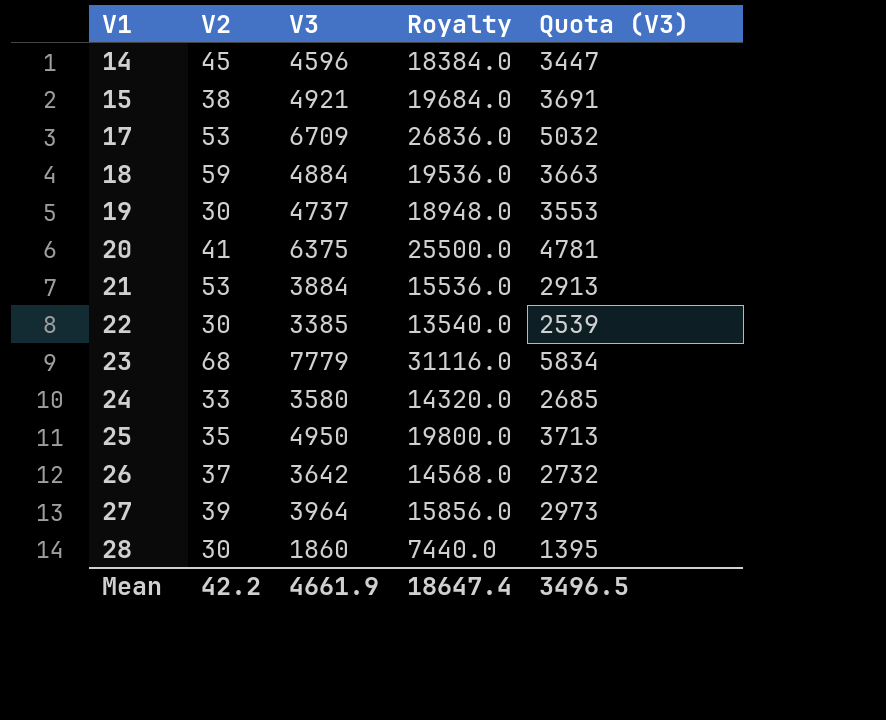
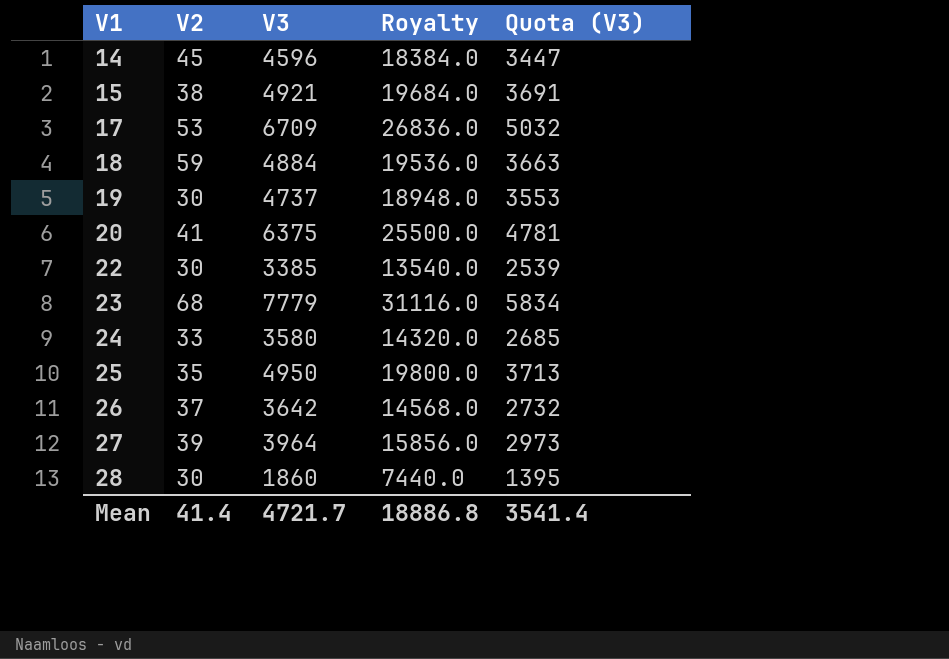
row 21: 53 | 3884 | 15536.0 | 2913 -> none
Mean | V2: 42.2 -> 41.4
Mean | V3: 4661.9 -> 4721.7
Mean | Royalty: 18647.4 -> 18886.8
Mean | Quota (V3): 3496.5 -> 3541.4

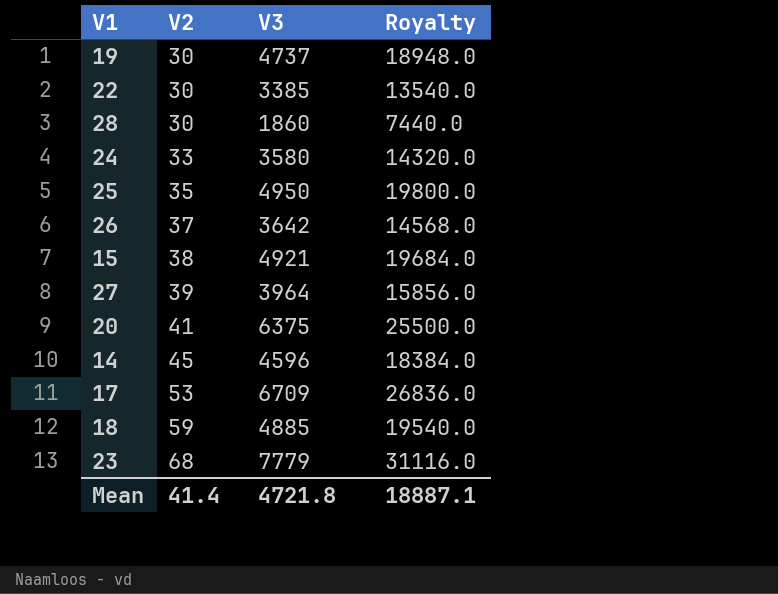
row order: V1 ascending -> V2 ascending
column Quota (V3) | formula: [V3] * 0.75 -> none
18 | V3: 4884 -> 4885
18 | Royalty: 19536.0 -> 19540.0
Mean | V3: 4721.7 -> 4721.8
Mean | Royalty: 18886.8 -> 18887.1

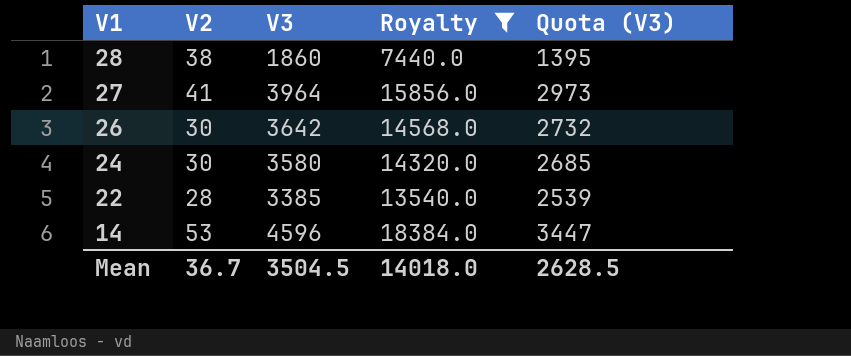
filter: none -> Royalty <= 18384.0
row order: V2 ascending -> V1 descending
column Quota (V3) | formula: none -> [V3] * 0.75
28 | V2: 30 -> 38
27 | V2: 39 -> 41
26 | V2: 37 -> 30
24 | V2: 33 -> 30
22 | V2: 30 -> 28
14 | V2: 45 -> 53
Mean | V2: 41.4 -> 36.7
Mean | V3: 4721.8 -> 3504.5
Mean | Royalty: 18887.1 -> 14018.0

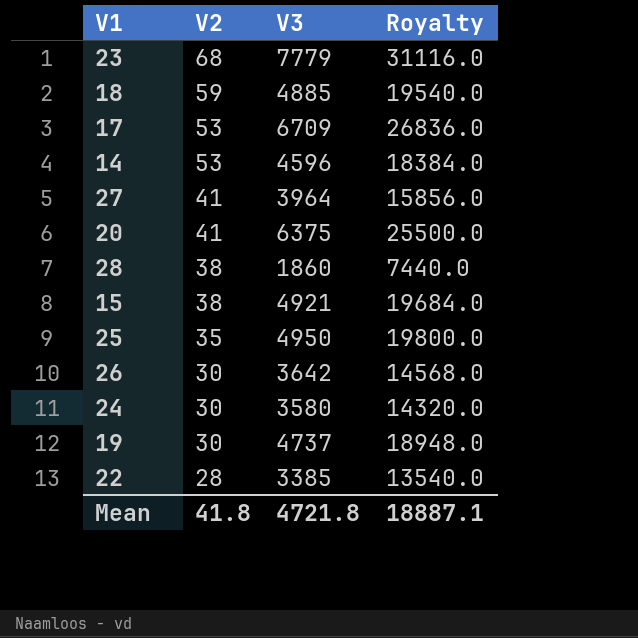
filter: Royalty <= 18384.0 -> none
row order: V1 descending -> V2 descending
column Quota (V3) | formula: [V3] * 0.75 -> none
Mean | V2: 36.7 -> 41.8
Mean | V3: 3504.5 -> 4721.8
Mean | Royalty: 14018.0 -> 18887.1

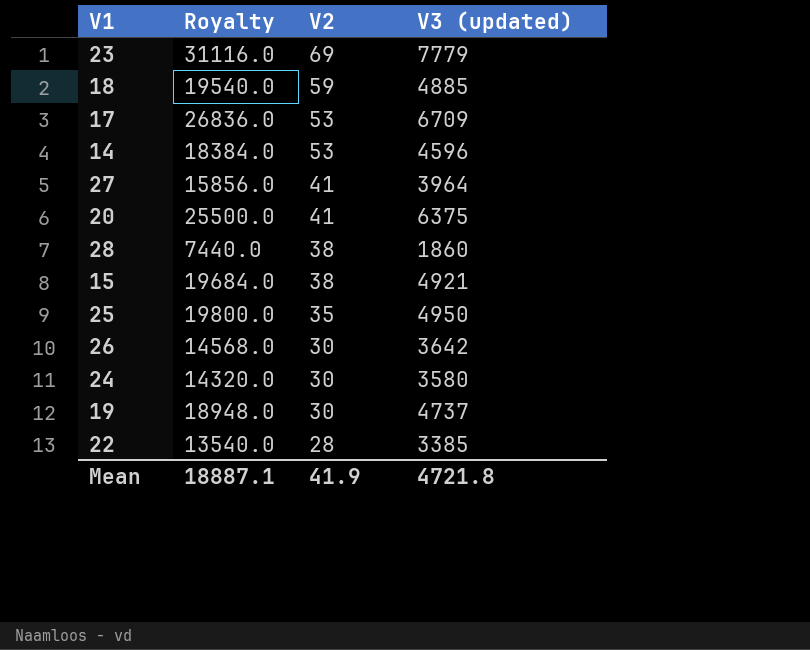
column Royalty | position: 4 -> 2
column name: V3 -> V3 (updated)
23 | V2: 68 -> 69
Mean | V2: 41.8 -> 41.9

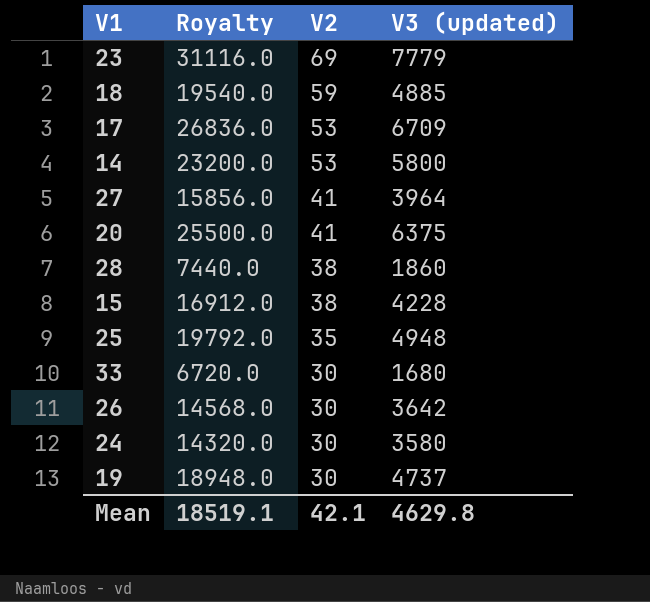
row 22: 13540.0 | 28 | 3385 -> none
14 | Royalty: 18384.0 -> 23200.0
14 | V3 (updated): 4596 -> 5800
15 | Royalty: 19684.0 -> 16912.0
15 | V3 (updated): 4921 -> 4228
25 | Royalty: 19800.0 -> 19792.0
25 | V3 (updated): 4950 -> 4948
row 33: none -> 6720.0 | 30 | 1680
Mean | Royalty: 18887.1 -> 18519.1
Mean | V2: 41.9 -> 42.1
Mean | V3 (updated): 4721.8 -> 4629.8

